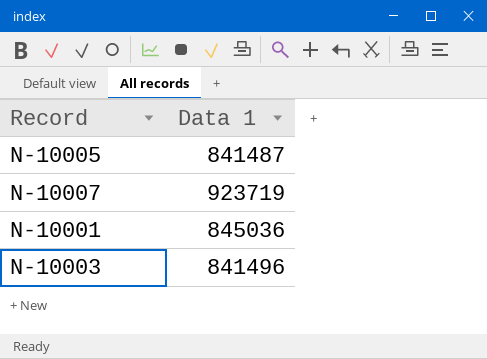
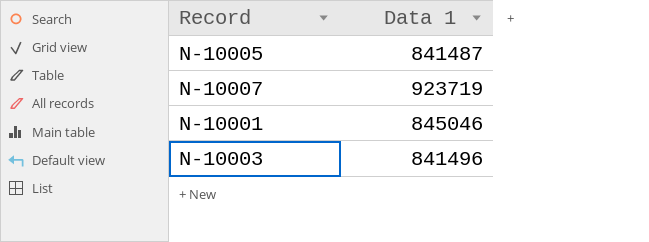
N-10001 | Data 1: 845036 -> 845046

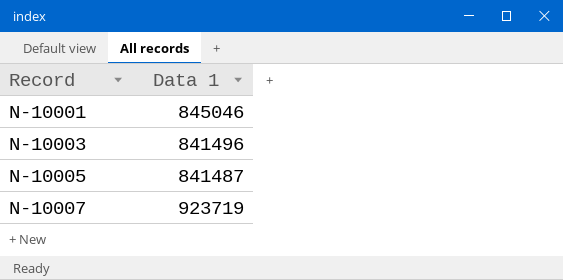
row order: none -> Record ascending

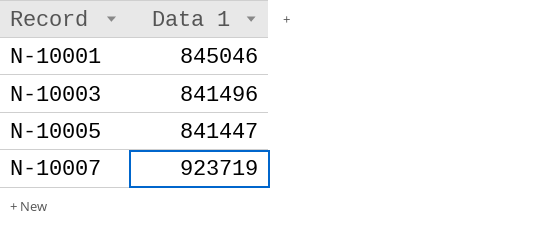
N-10005 | Data 1: 841487 -> 841447

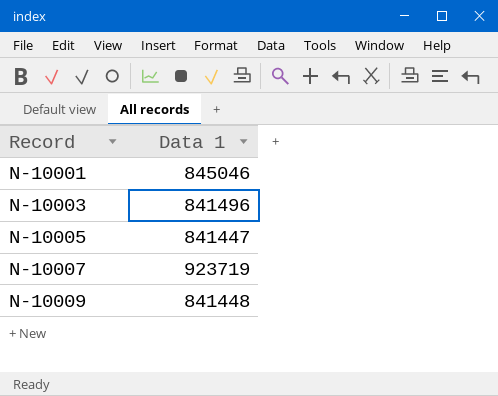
row N-10009: none -> 841448

